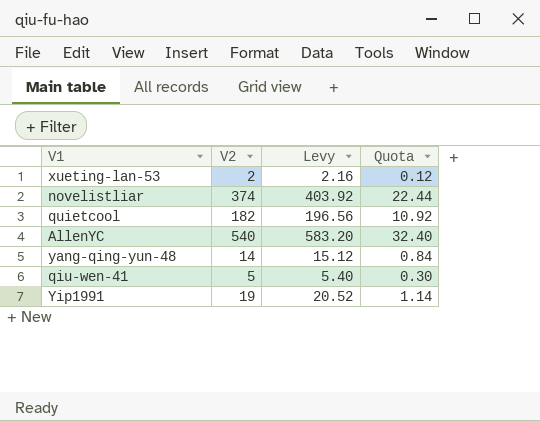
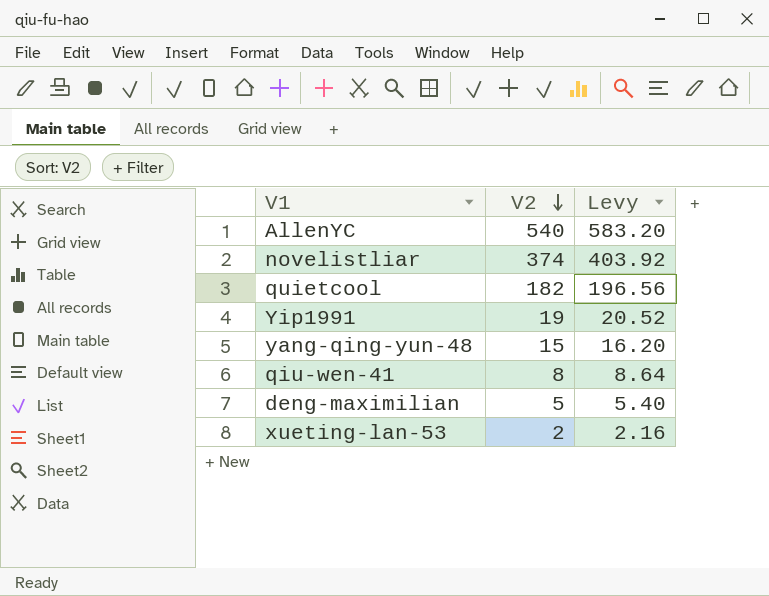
row order: none -> V2 descending
column Quota | formula: [V2] * 0.06 -> none
yang-qing-yun-48 | V2: 14 -> 15
yang-qing-yun-48 | Levy: 15.12 -> 16.20
qiu-wen-41 | V2: 5 -> 8
qiu-wen-41 | Levy: 5.40 -> 8.64
row deng-maximilian: none -> 5 | 5.40

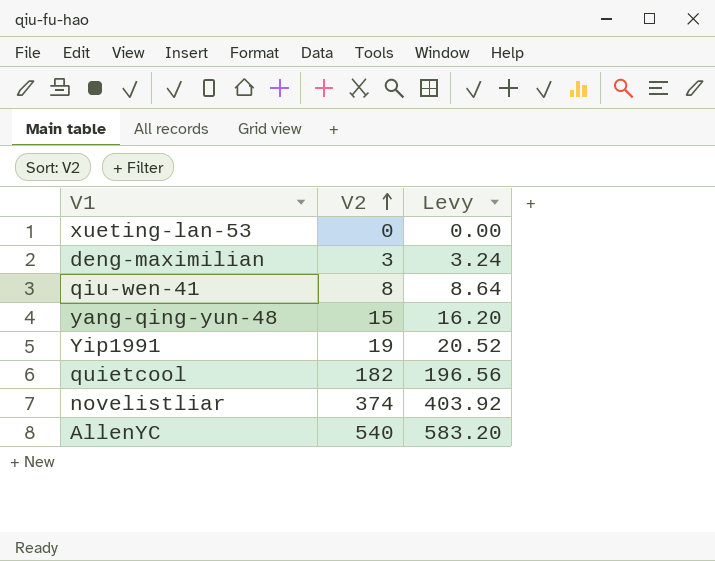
row order: V2 descending -> V2 ascending
xueting-lan-53 | V2: 2 -> 0
xueting-lan-53 | Levy: 2.16 -> 0.00
deng-maximilian | V2: 5 -> 3
deng-maximilian | Levy: 5.40 -> 3.24

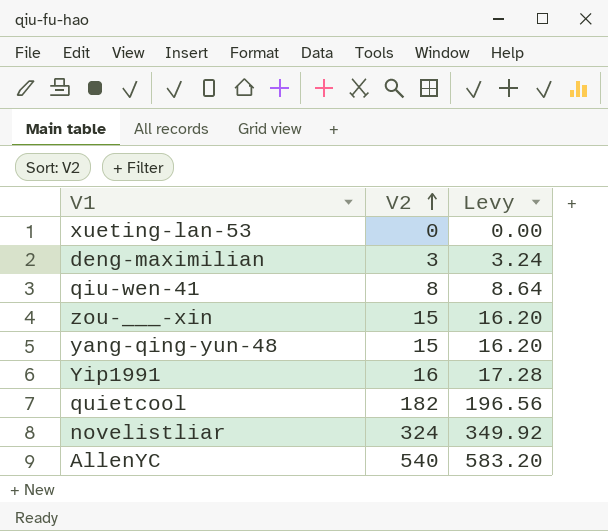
row zou-___-xin: none -> 15 | 16.20
Yip1991 | V2: 19 -> 16
Yip1991 | Levy: 20.52 -> 17.28
novelistliar | V2: 374 -> 324
novelistliar | Levy: 403.92 -> 349.92

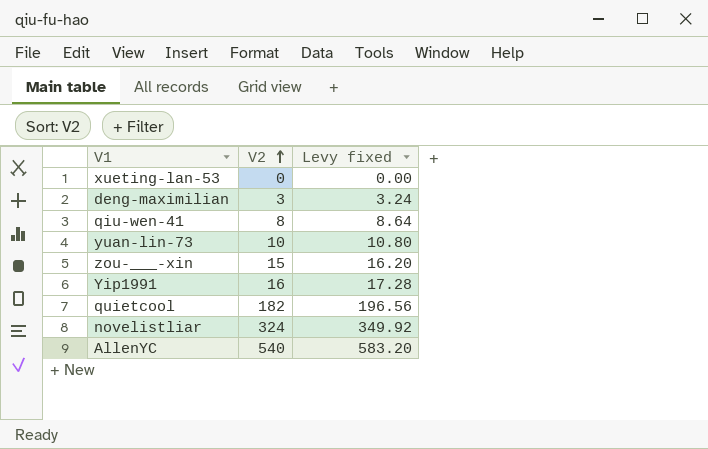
column name: Levy -> Levy fixed
row yang-qing-yun-48: 15 | 16.20 -> none
row yuan-lin-73: none -> 10 | 10.80

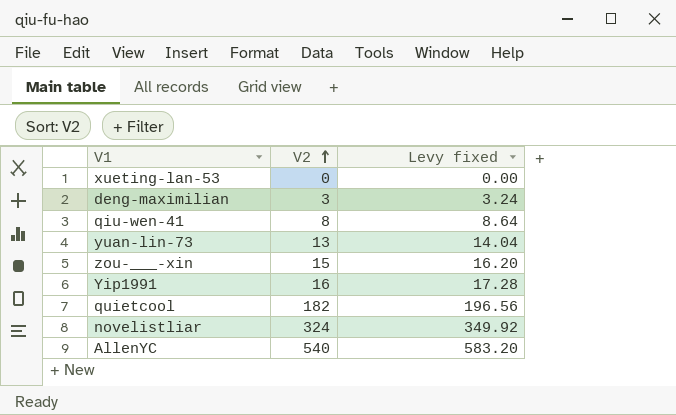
yuan-lin-73 | V2: 10 -> 13
yuan-lin-73 | Levy fixed: 10.80 -> 14.04

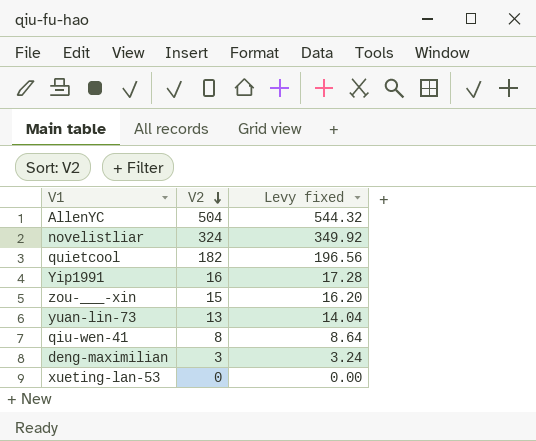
row order: V2 ascending -> V2 descending
AllenYC | V2: 540 -> 504
AllenYC | Levy fixed: 583.20 -> 544.32

